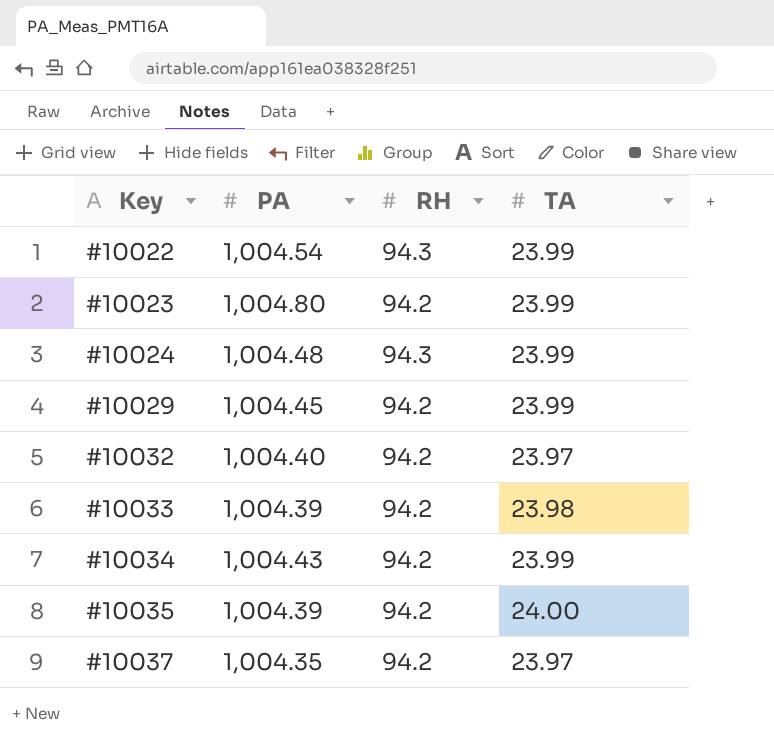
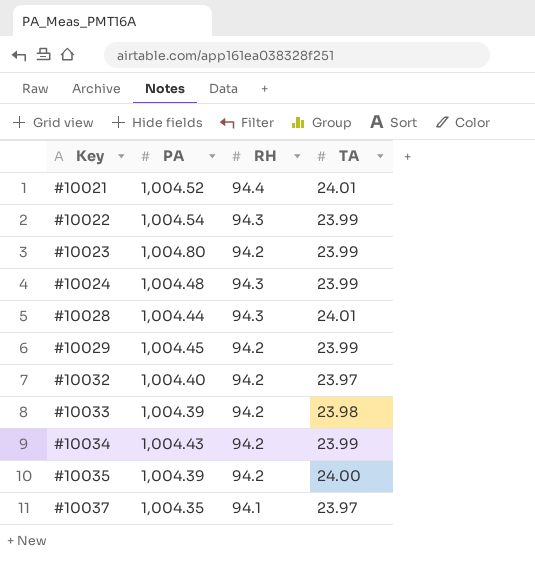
row #10021: none -> 1,004.52 | 94.4 | 24.01
row #10028: none -> 1,004.44 | 94.3 | 24.01
#10037 | RH: 94.2 -> 94.1

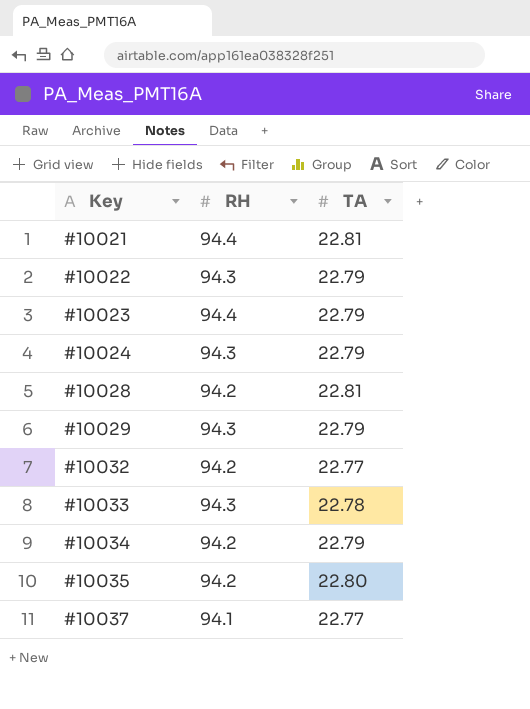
column PA | position: 2 -> none
#10021 | TA: 24.01 -> 22.81
#10022 | TA: 23.99 -> 22.79
#10023 | RH: 94.2 -> 94.4
#10023 | TA: 23.99 -> 22.79
#10024 | TA: 23.99 -> 22.79
#10028 | RH: 94.3 -> 94.2
#10028 | TA: 24.01 -> 22.81
#10029 | RH: 94.2 -> 94.3
#10029 | TA: 23.99 -> 22.79
#10032 | TA: 23.97 -> 22.77
#10033 | RH: 94.2 -> 94.3
#10033 | TA: 23.98 -> 22.78
#10034 | TA: 23.99 -> 22.79
#10035 | TA: 24.00 -> 22.80
#10037 | TA: 23.97 -> 22.77

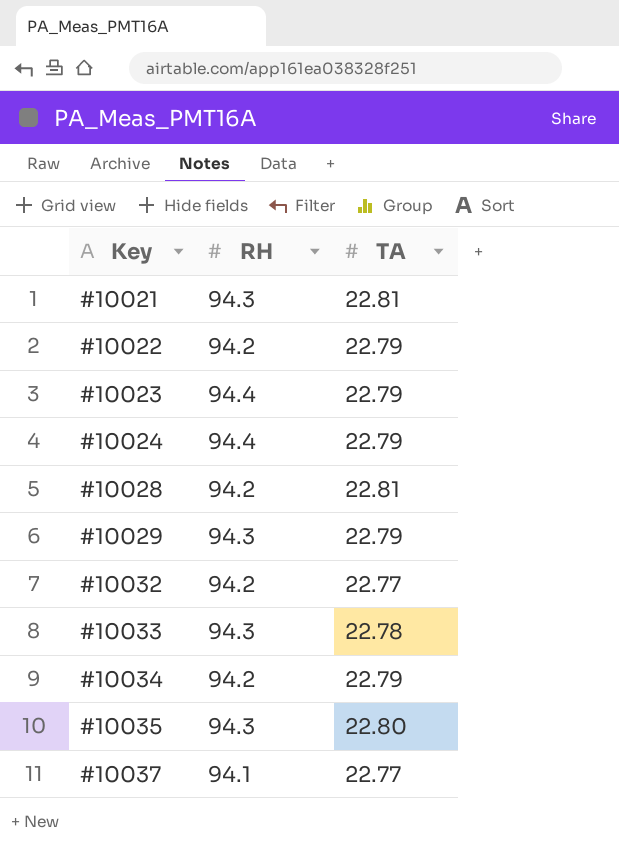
#10021 | RH: 94.4 -> 94.3
#10022 | RH: 94.3 -> 94.2
#10024 | RH: 94.3 -> 94.4
#10035 | RH: 94.2 -> 94.3

